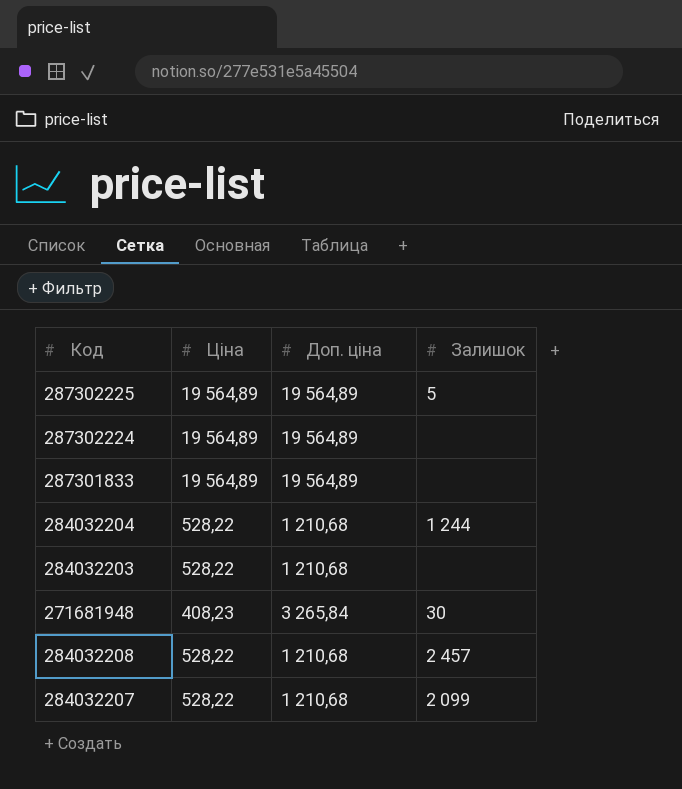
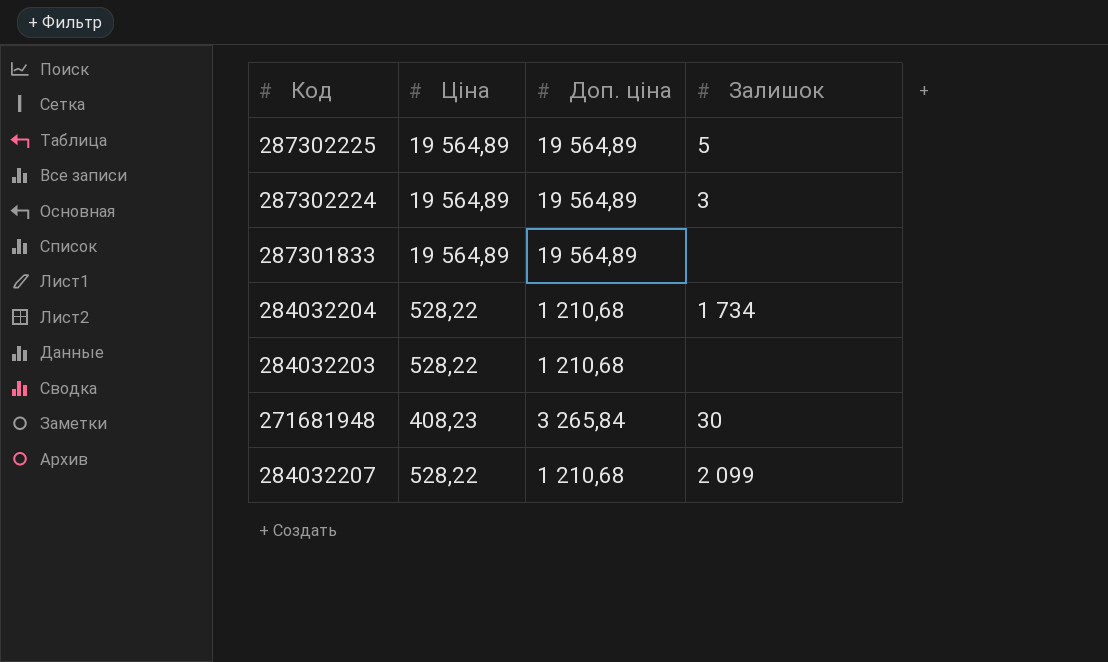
row 284032208: 528,22 | 1 210,68 | 2 457 -> none
287302224 | Залишок: none -> 3
284032204 | Залишок: 1 244 -> 1 734

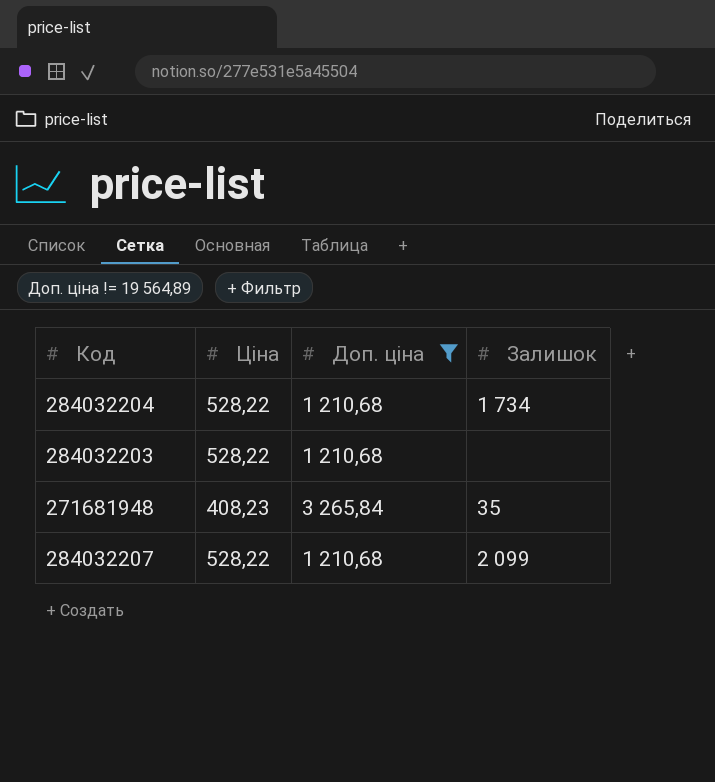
filter: none -> Доп. ціна != 19 564,89
271681948 | Залишок: 30 -> 35

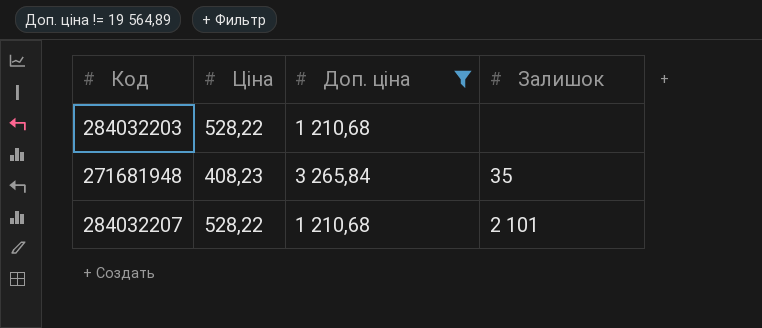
row 284032204: 528,22 | 1 210,68 | 1 734 -> none
284032207 | Залишок: 2 099 -> 2 101

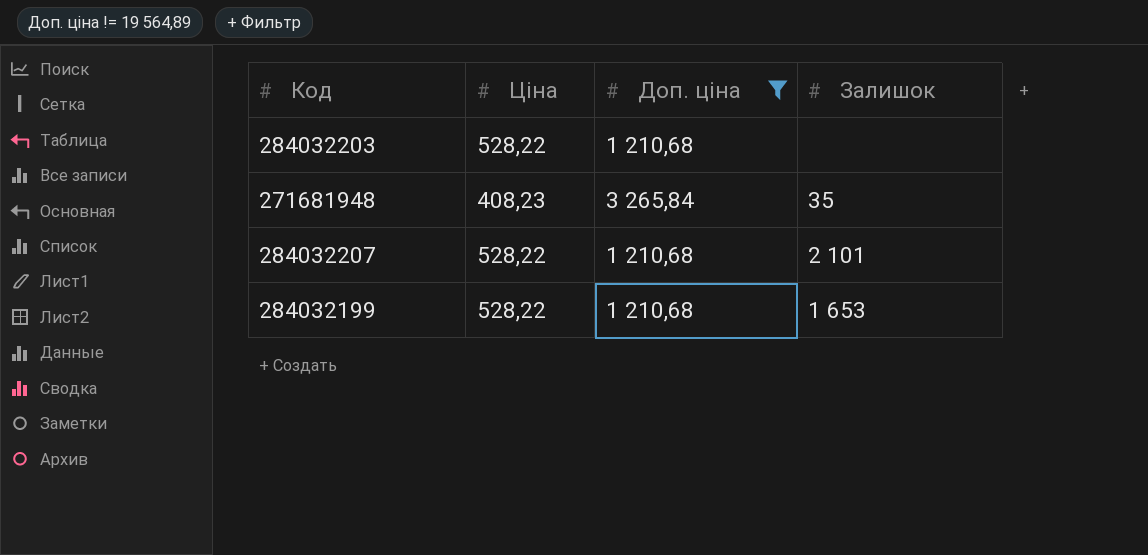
row 284032199: none -> 528,22 | 1 210,68 | 1 653

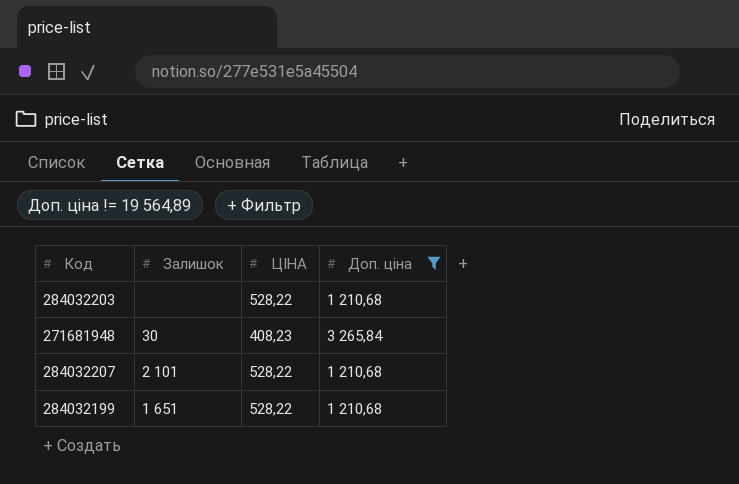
column Залишок | position: 4 -> 2
column name: Ціна -> ЦІНА
271681948 | Залишок: 35 -> 30
284032199 | Залишок: 1 653 -> 1 651

